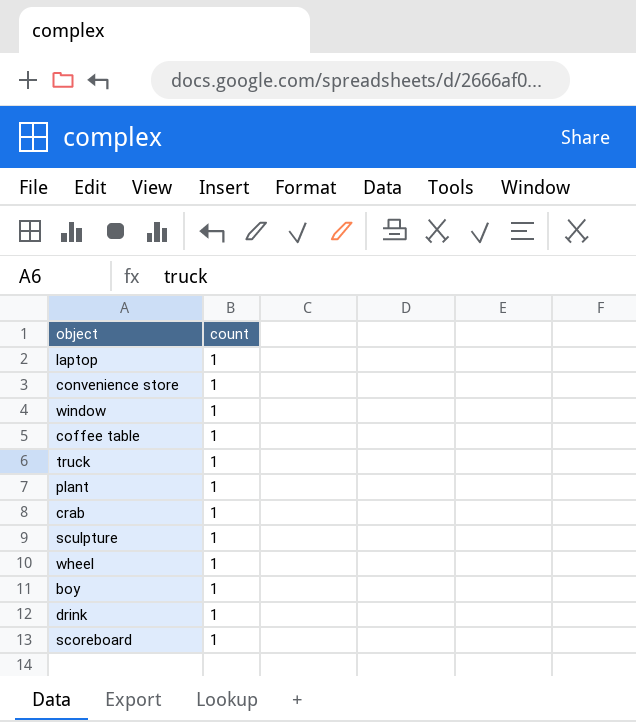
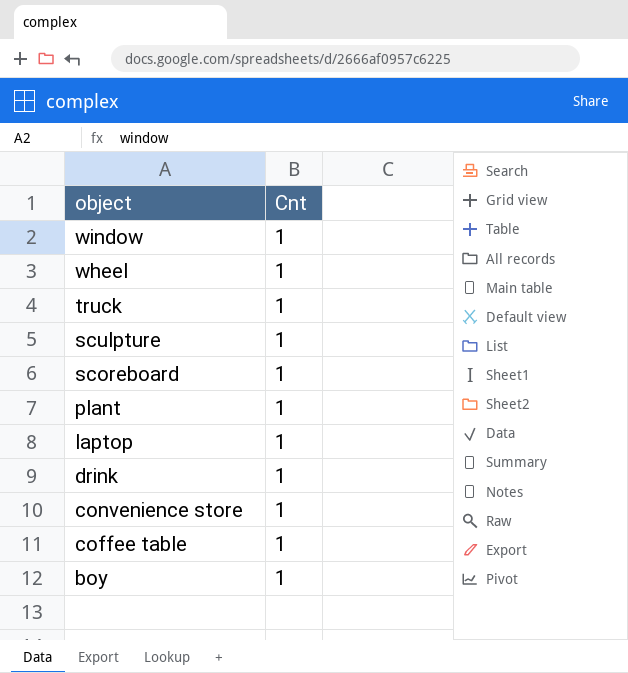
row order: none -> object descending
column name: count -> Cnt
row crab: 1 -> none

